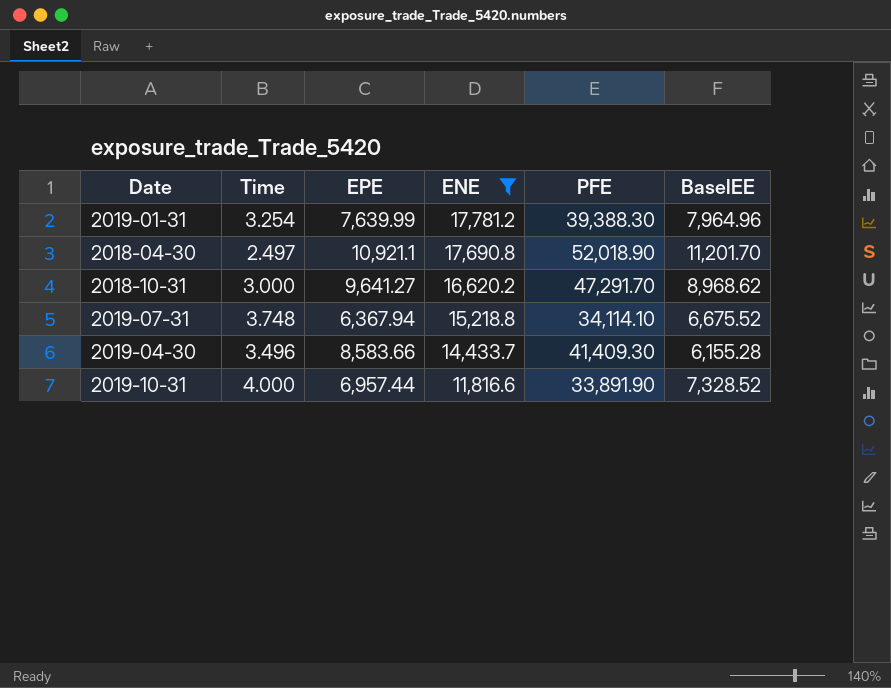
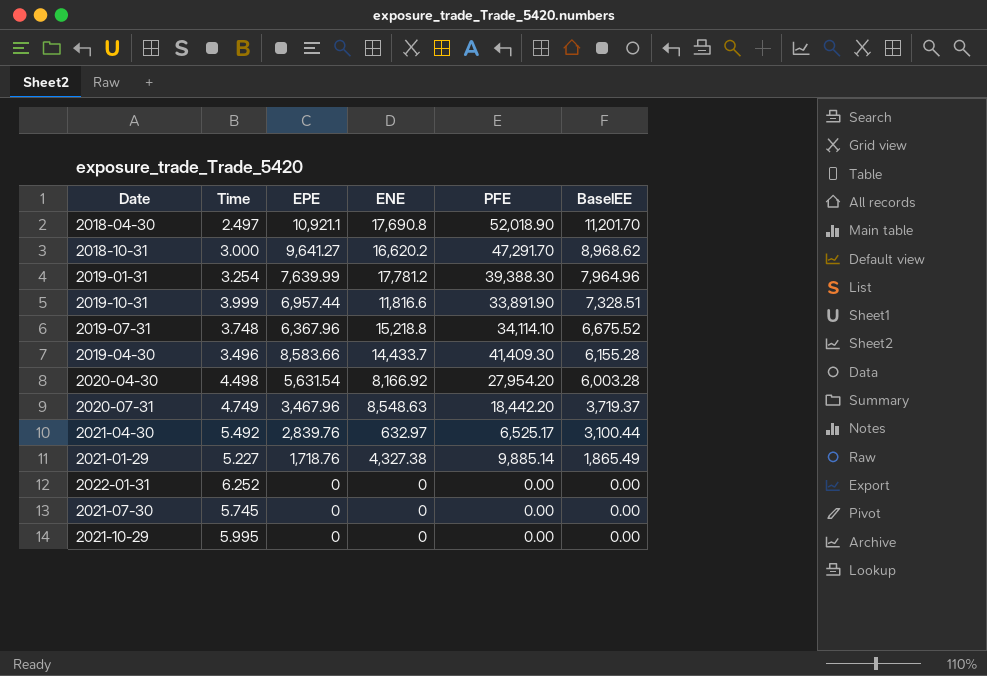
filter: ENE >= 11,816.6 -> none
row order: ENE descending -> BaselEE descending
2019-10-31 | Time: 4.000 -> 3.999
2019-10-31 | BaselEE: 7,328.52 -> 7,328.51
2019-07-31 | EPE: 6,367.94 -> 6,367.96

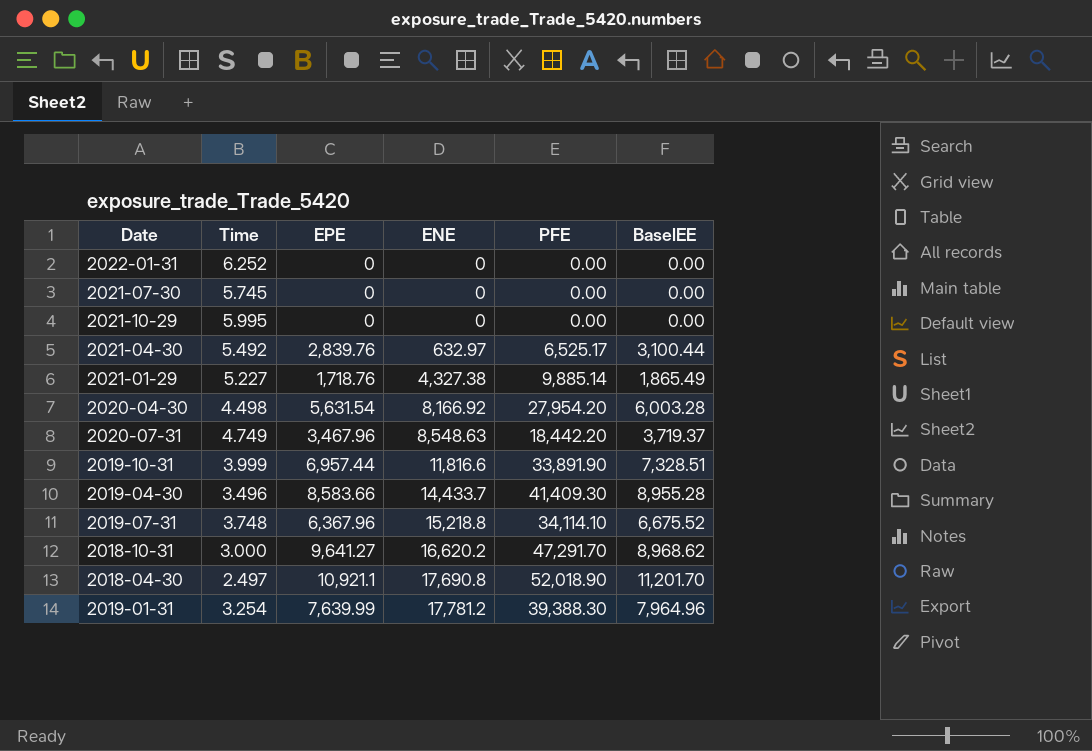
row order: BaselEE descending -> ENE ascending
2019-04-30 | BaselEE: 6,155.28 -> 8,955.28

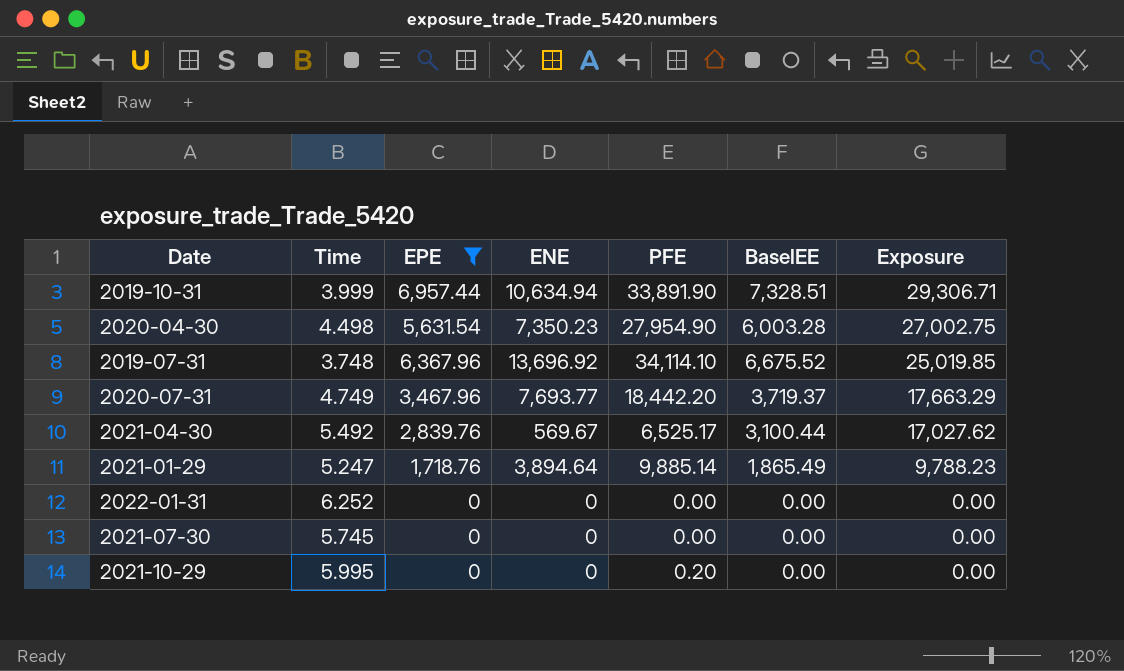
filter: none -> EPE <= 6,957.44
row order: ENE ascending -> Exposure descending
column Exposure | formula: none -> [Time] * [BaselEE]
2019-10-31 | ENE: 11,816.6 -> 10,634.94
2020-04-30 | ENE: 8,166.92 -> 7,350.23
2020-04-30 | PFE: 27,954.20 -> 27,954.90
2019-07-31 | ENE: 15,218.8 -> 13,696.92
2020-07-31 | ENE: 8,548.63 -> 7,693.77
2021-04-30 | ENE: 632.97 -> 569.67
2021-01-29 | Time: 5.227 -> 5.247
2021-01-29 | ENE: 4,327.38 -> 3,894.64
2021-10-29 | PFE: 0.00 -> 0.20

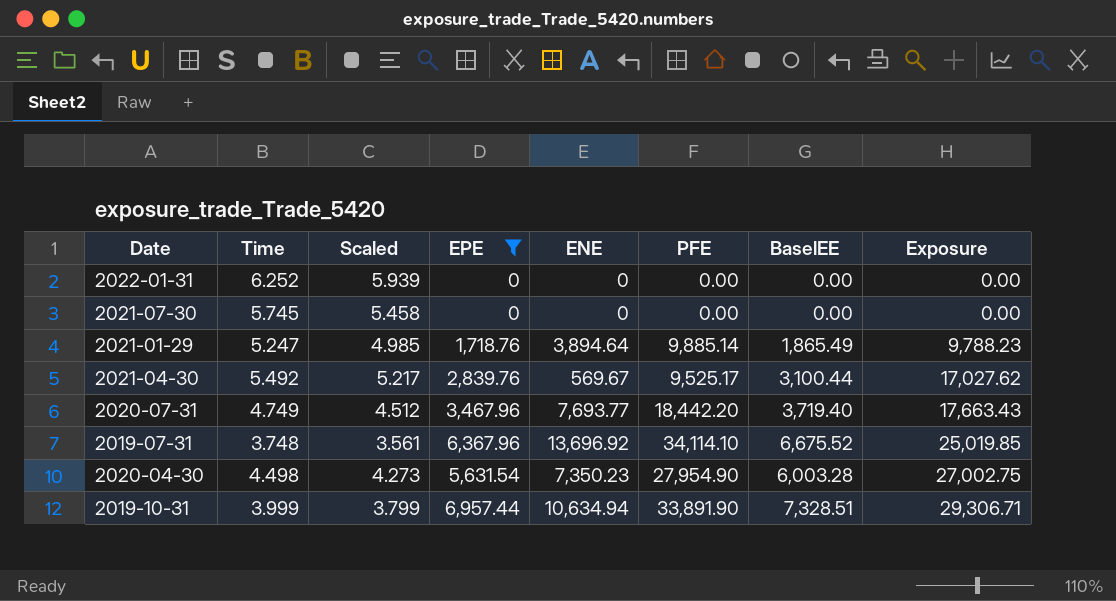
row order: Exposure descending -> Exposure ascending
column Scaled | formula: none -> [Time] * 0.95
row 2021-10-29: 5.995 | 0 | 0 | 0.20 | 0.00 | 0.00 -> none
2021-04-30 | PFE: 6,525.17 -> 9,525.17
2020-07-31 | BaselEE: 3,719.37 -> 3,719.40
2020-07-31 | Exposure: 17,663.29 -> 17,663.43

